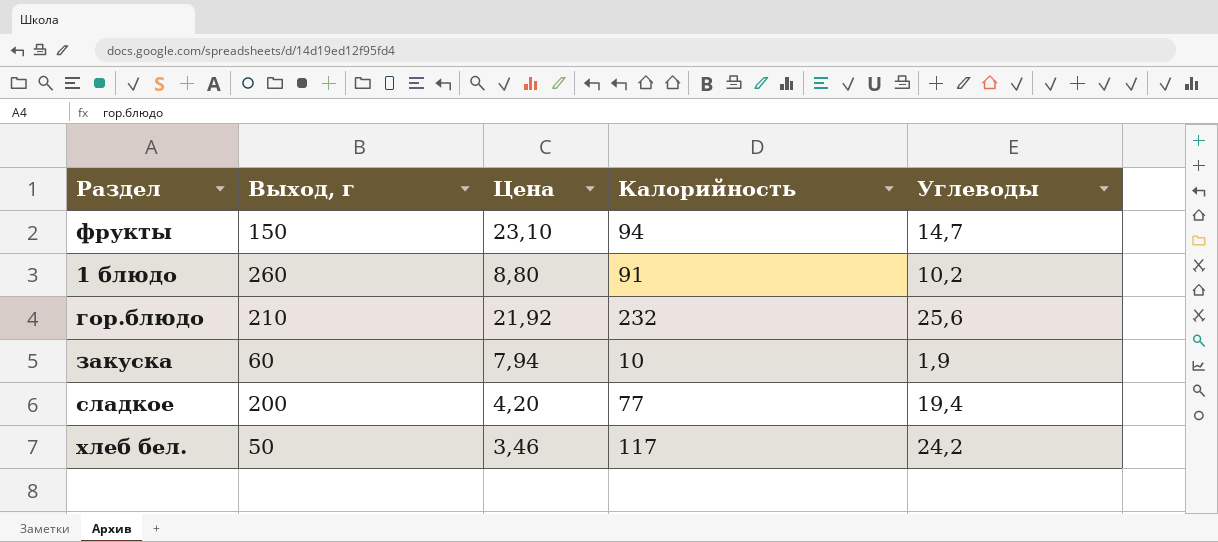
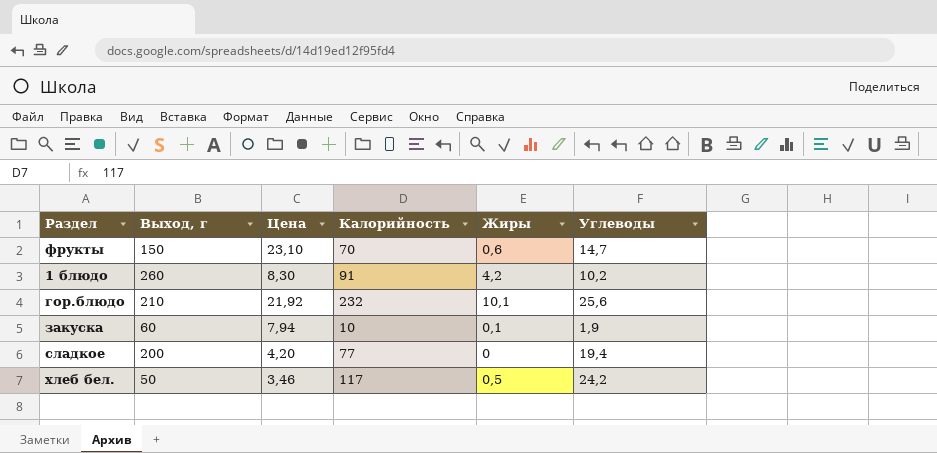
column Жиры | position: none -> 5
фрукты | Калорийность: 94 -> 70
1 блюдо | Цена: 8,80 -> 8,30

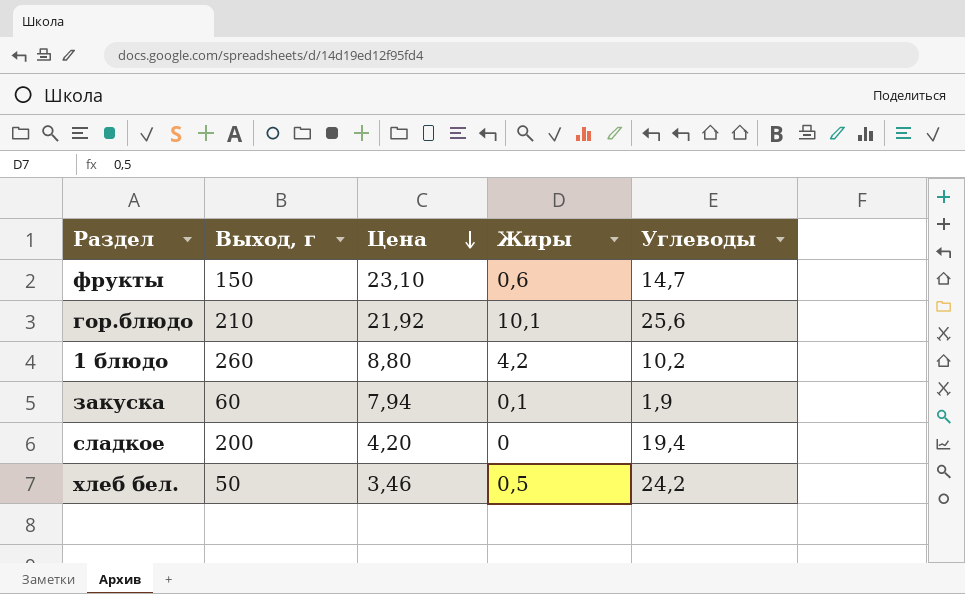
row order: none -> Цена descending
column Калорийность | position: 4 -> none
1 блюдо | Цена: 8,30 -> 8,80

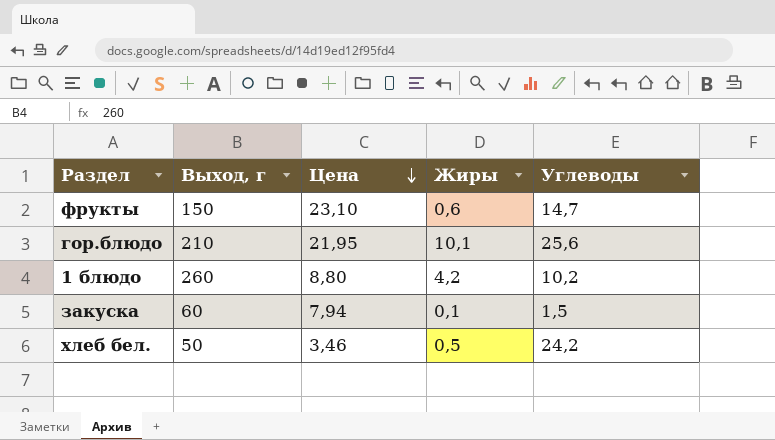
row сладкое: 200 | 4,20 | 0 | 19,4 -> none
гор.блюдо | Цена: 21,92 -> 21,95
закуска | Углеводы: 1,9 -> 1,5

